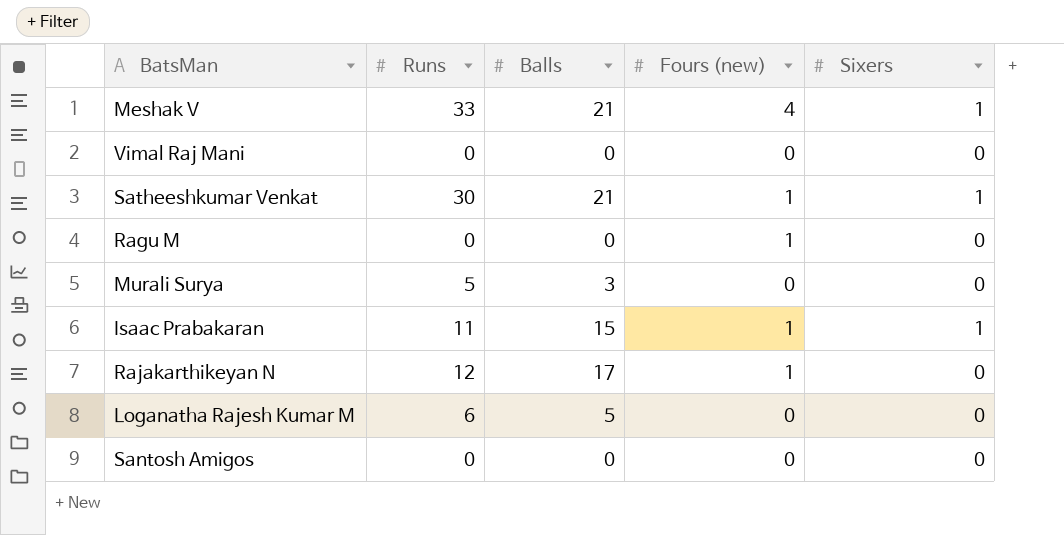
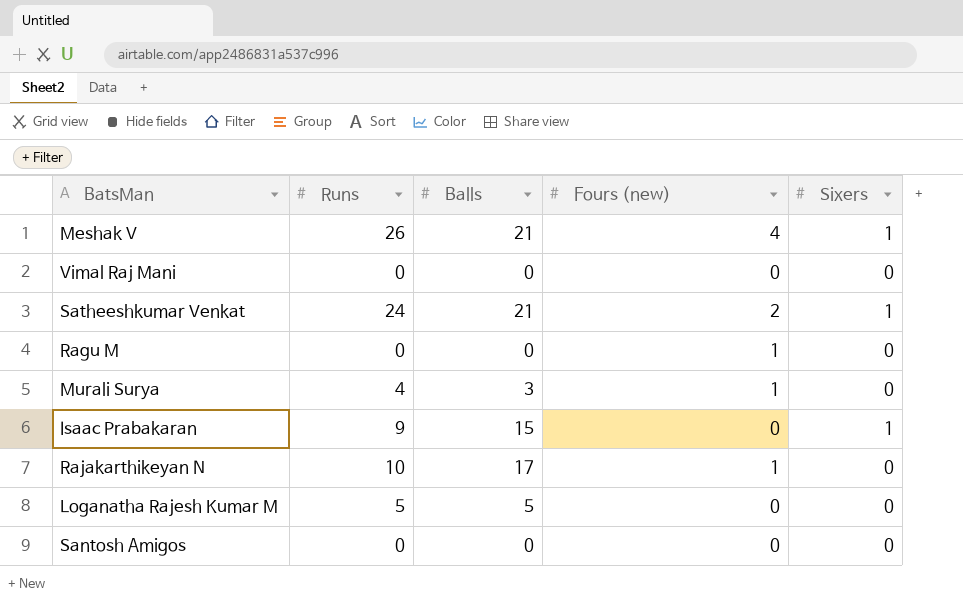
Meshak V | Runs: 33 -> 26
Satheeshkumar Venkat | Runs: 30 -> 24
Satheeshkumar Venkat | Fours (new): 1 -> 2
Murali Surya | Runs: 5 -> 4
Murali Surya | Fours (new): 0 -> 1
Isaac Prabakaran | Runs: 11 -> 9
Isaac Prabakaran | Fours (new): 1 -> 0
Rajakarthikeyan N | Runs: 12 -> 10
Loganatha Rajesh Kumar M | Runs: 6 -> 5

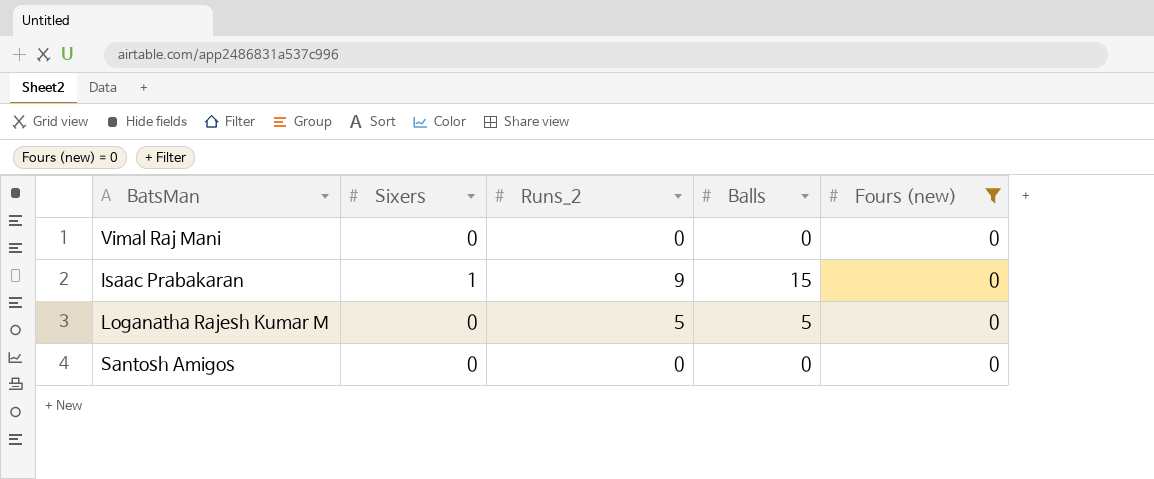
filter: none -> Fours (new) = 0
column Sixers | position: 5 -> 2
column name: Runs -> Runs_2

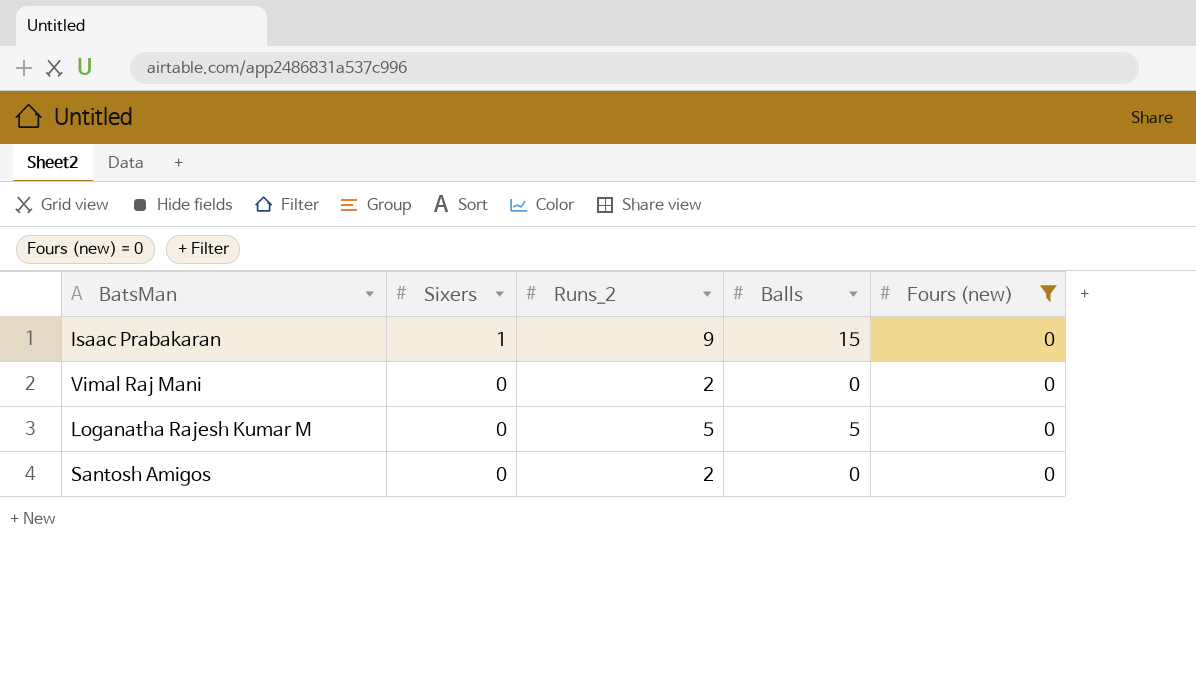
row order: none -> Sixers descending
Vimal Raj Mani | Runs_2: 0 -> 2
Santosh Amigos | Runs_2: 0 -> 2

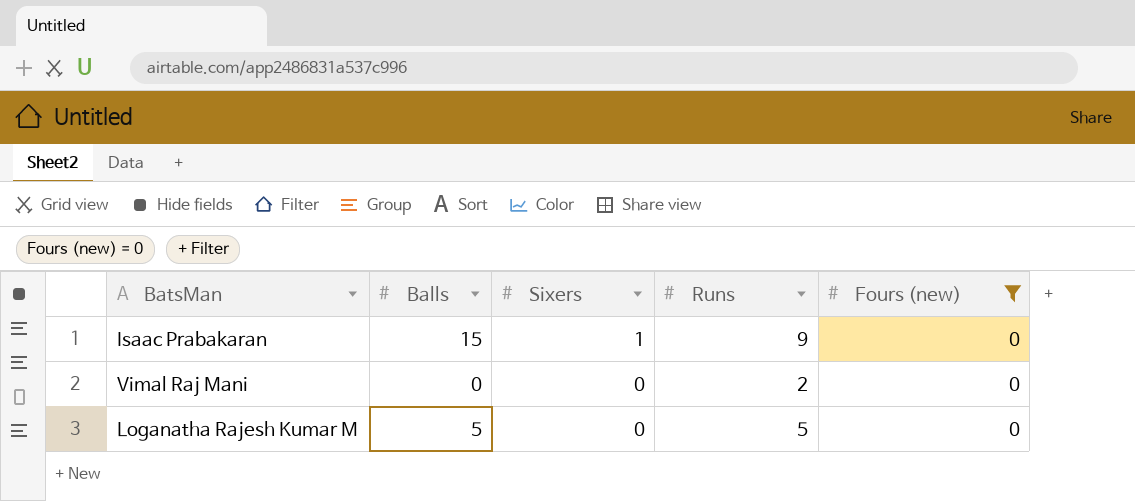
column Balls | position: 4 -> 2
column name: Runs_2 -> Runs
row Santosh Amigos: 0 | 2 | 0 | 0 -> none

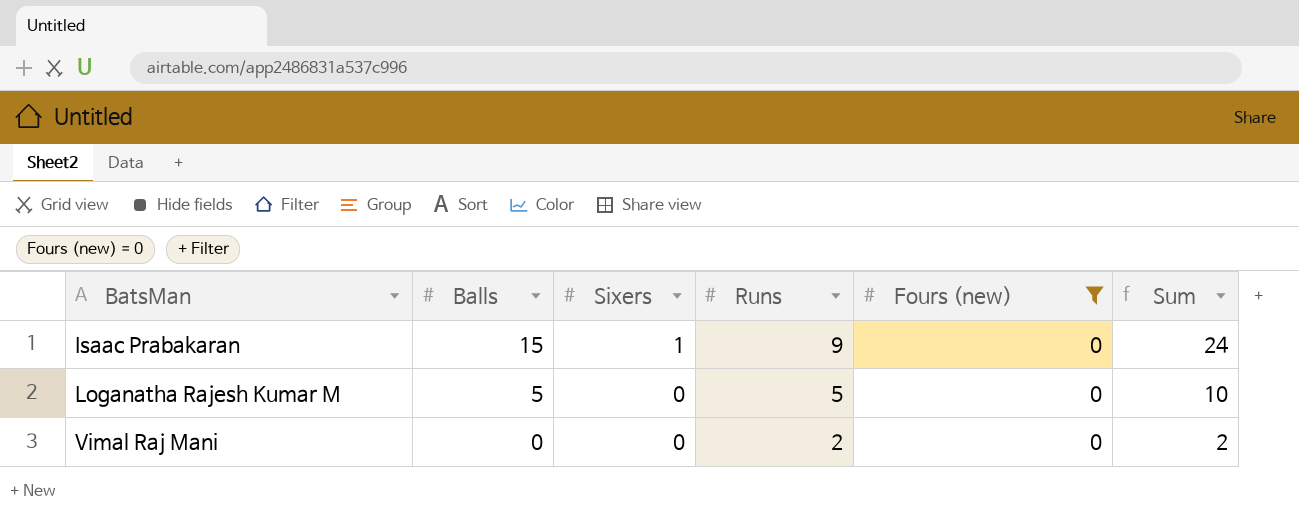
row order: Sixers descending -> BatsMan ascending
column Sum | formula: none -> [Balls] + [Runs]

